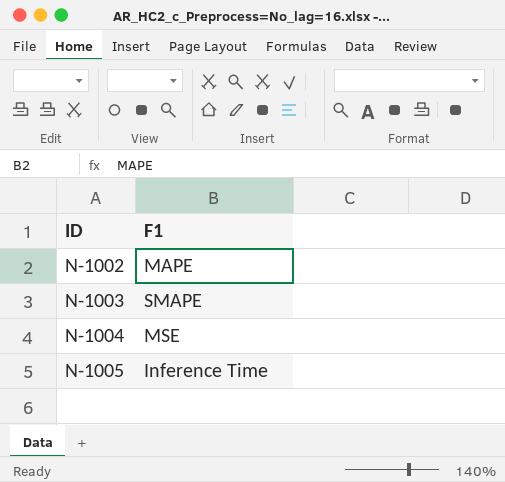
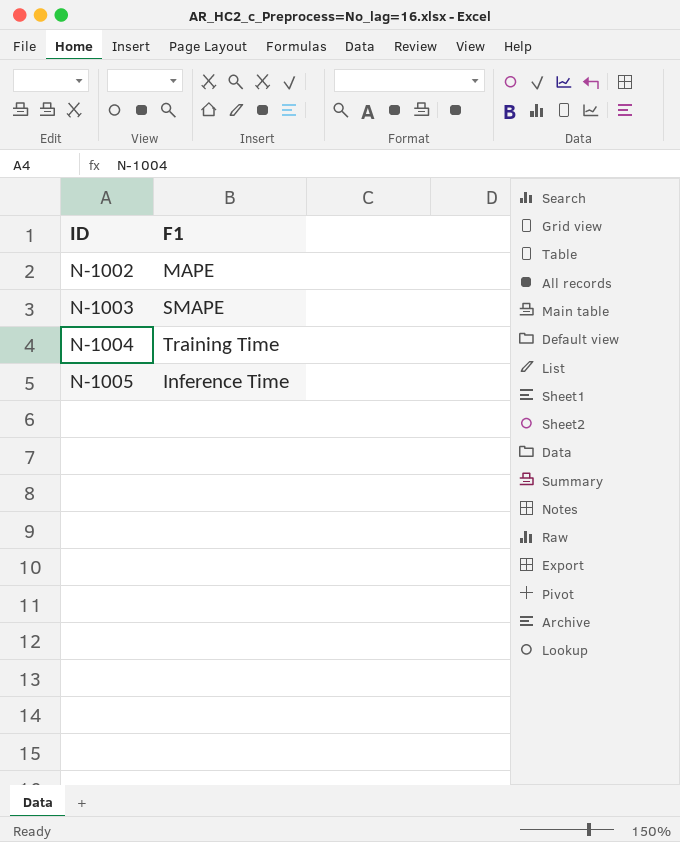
N-1004 | F1: MSE -> Training Time

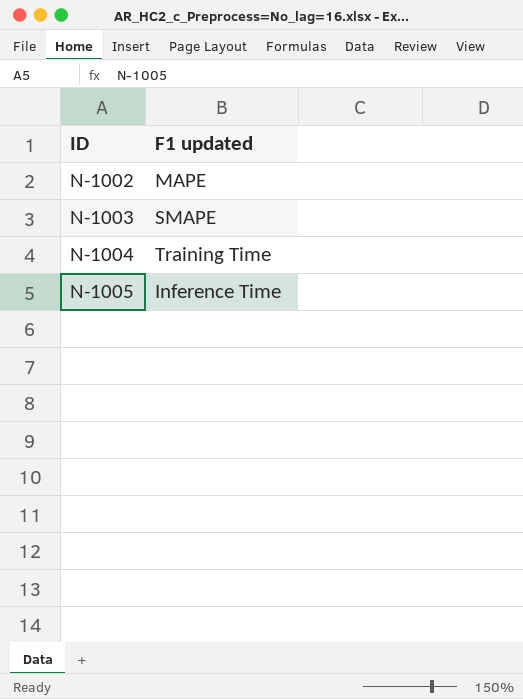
column name: F1 -> F1 updated

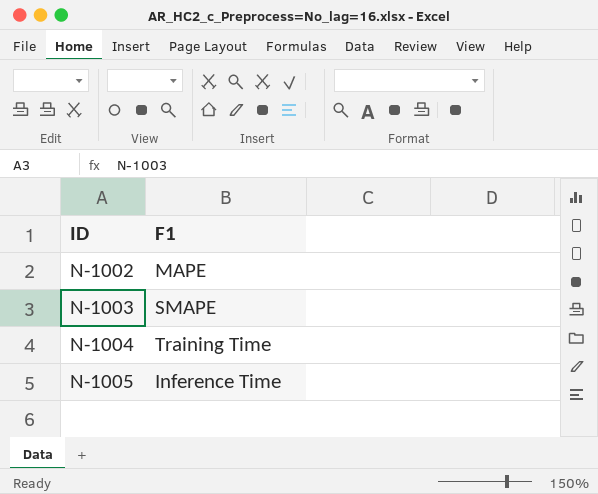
column name: F1 updated -> F1

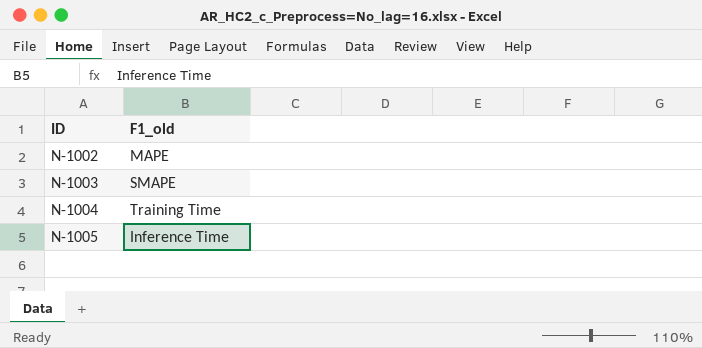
column name: F1 -> F1_old

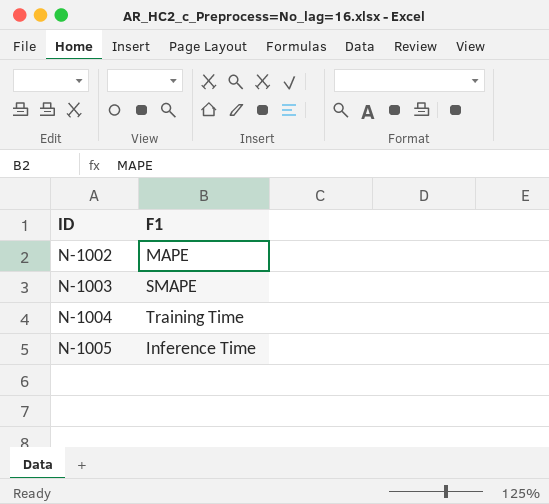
column name: F1_old -> F1

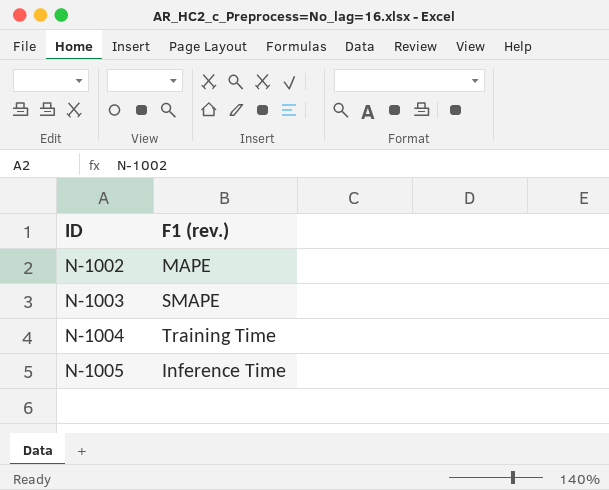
column name: F1 -> F1 (rev.)

